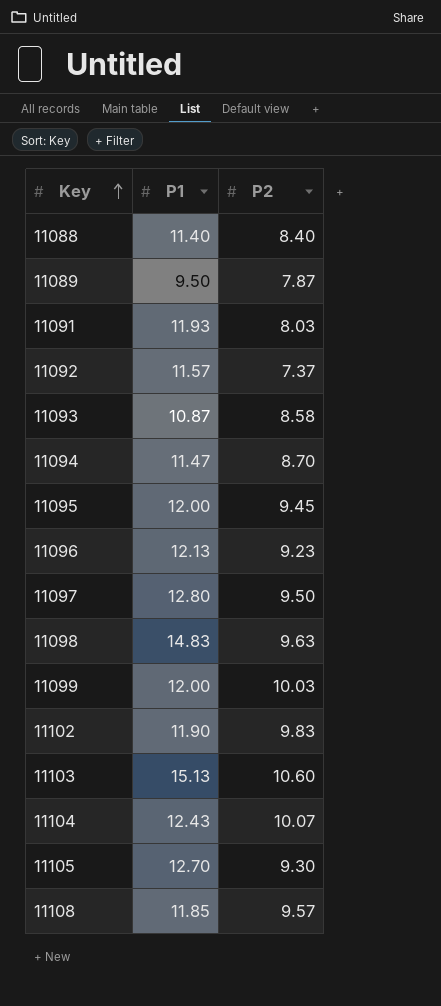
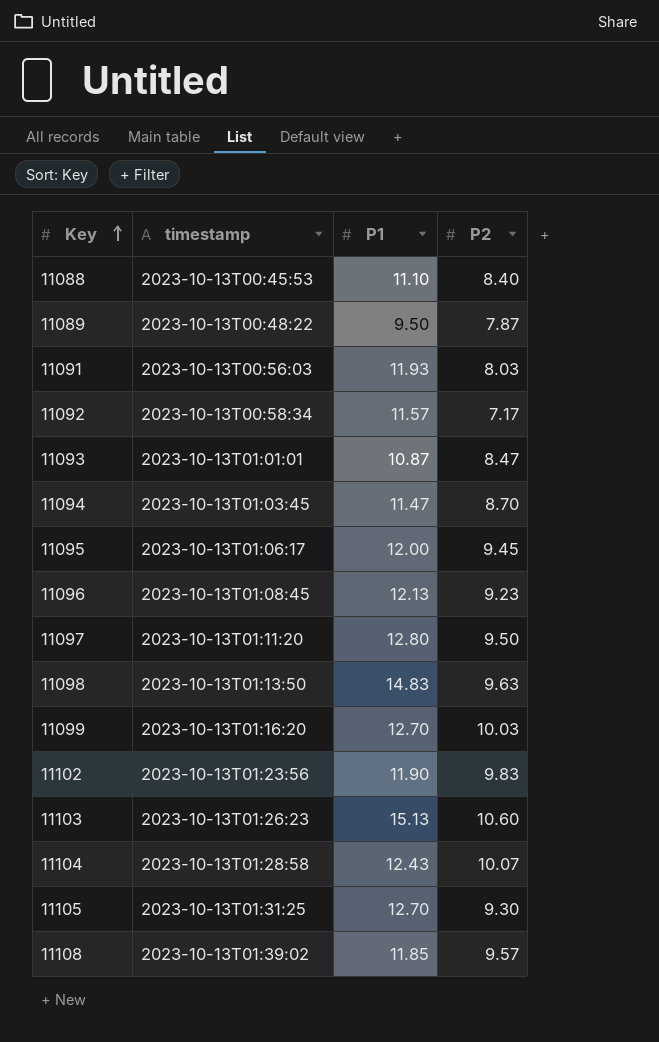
column timestamp | position: none -> 2
11088 | P1: 11.40 -> 11.10
11092 | P2: 7.37 -> 7.17
11093 | P2: 8.58 -> 8.47
11099 | P1: 12.00 -> 12.70

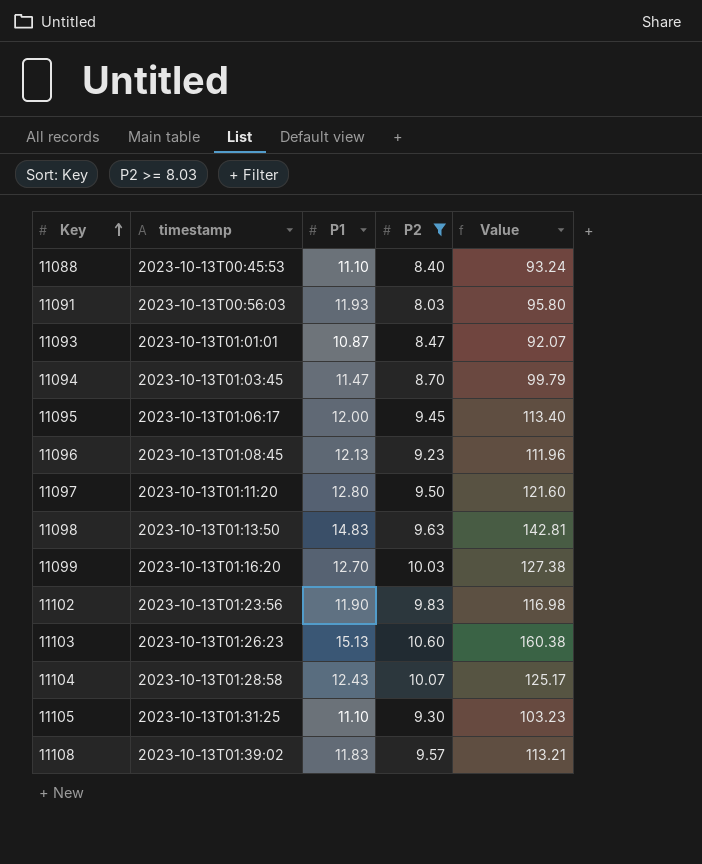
filter: none -> P2 >= 8.03
column Value | formula: none -> [P1] * [P2]
11105 | P1: 12.70 -> 11.10
11108 | P1: 11.85 -> 11.83

